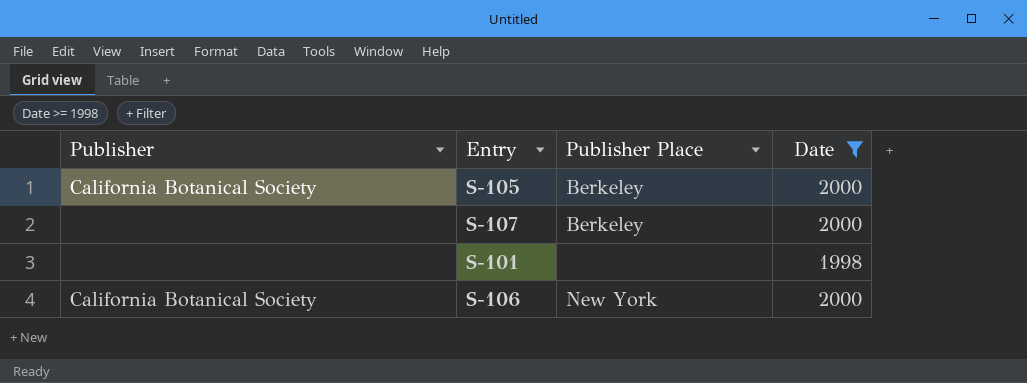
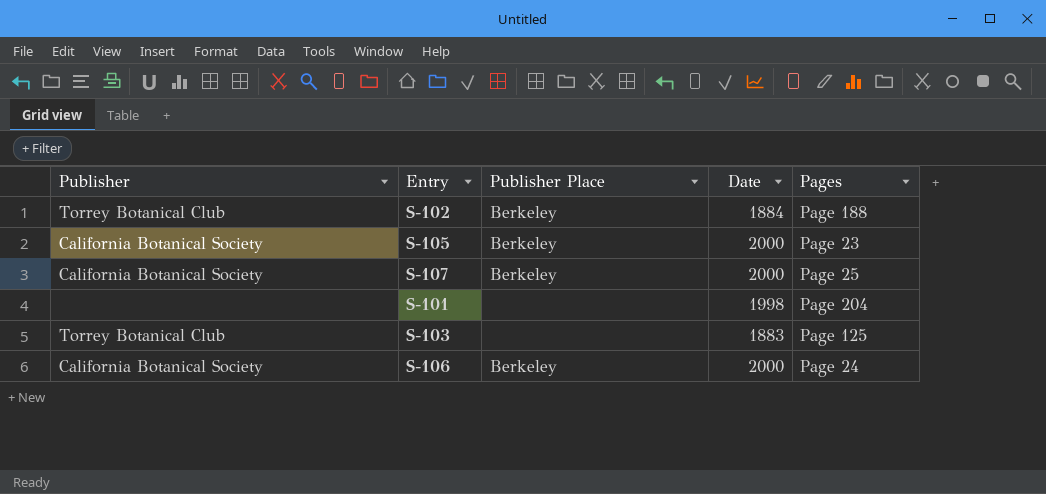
filter: Date >= 1998 -> none
column Pages | position: none -> 5
S-107 | Publisher: none -> California Botanical Society
S-106 | Publisher Place: New York -> Berkeley

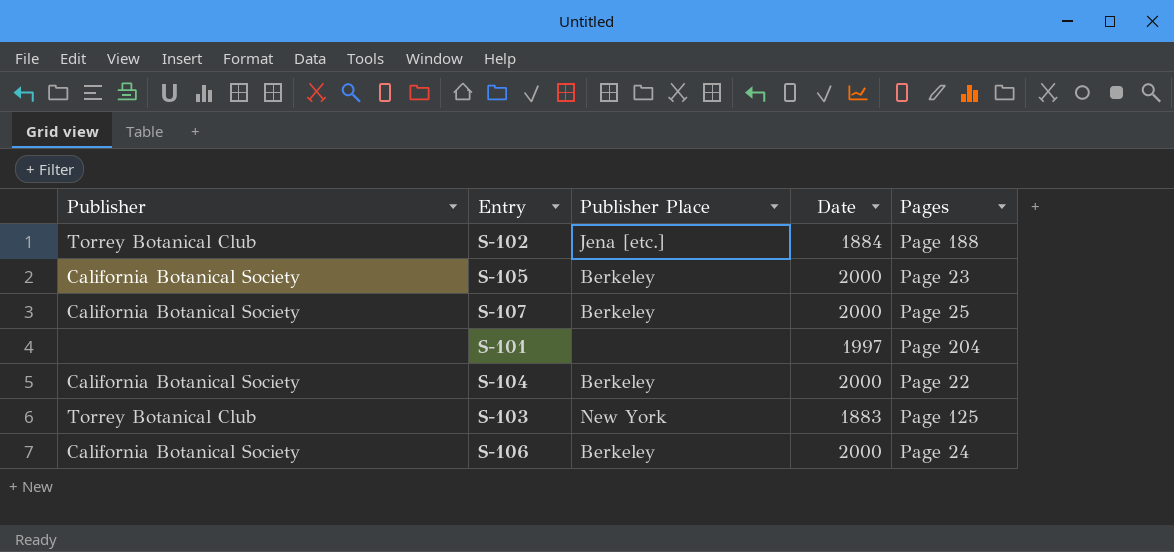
S-102 | Publisher Place: Berkeley -> Jena [etc.]
S-101 | Date: 1998 -> 1997
row S-104: none -> California Botanical Society | Berkeley | 2000 | Page 22
S-103 | Publisher Place: none -> New York

